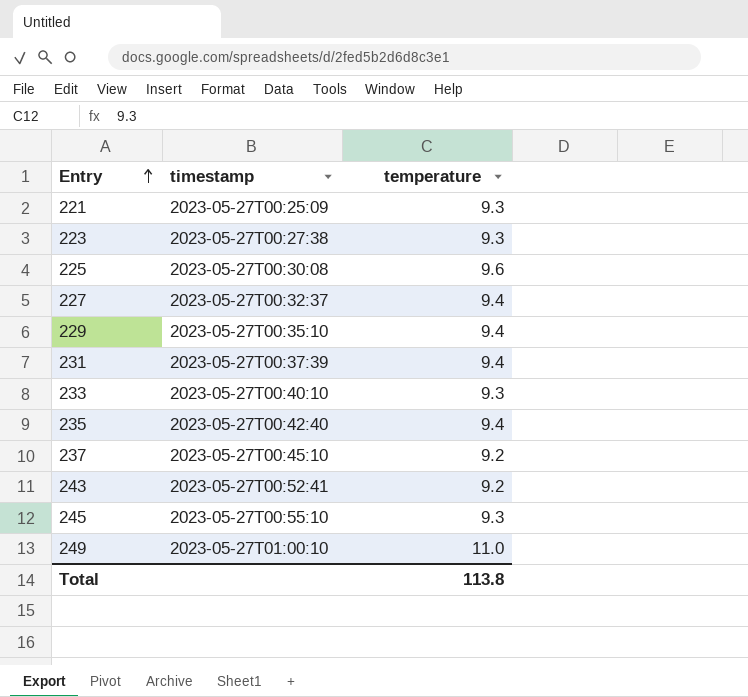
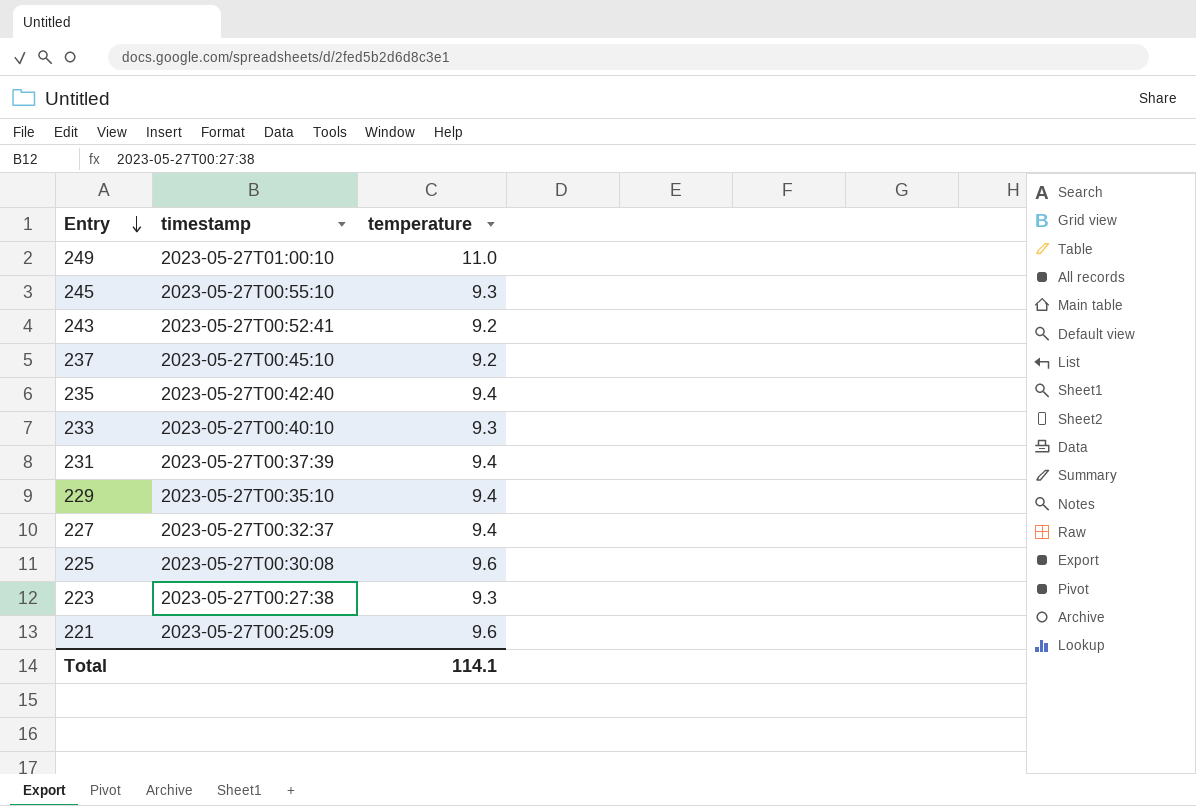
row order: Entry ascending -> Entry descending
221 | temperature: 9.3 -> 9.6
Total | temperature: 113.8 -> 114.1

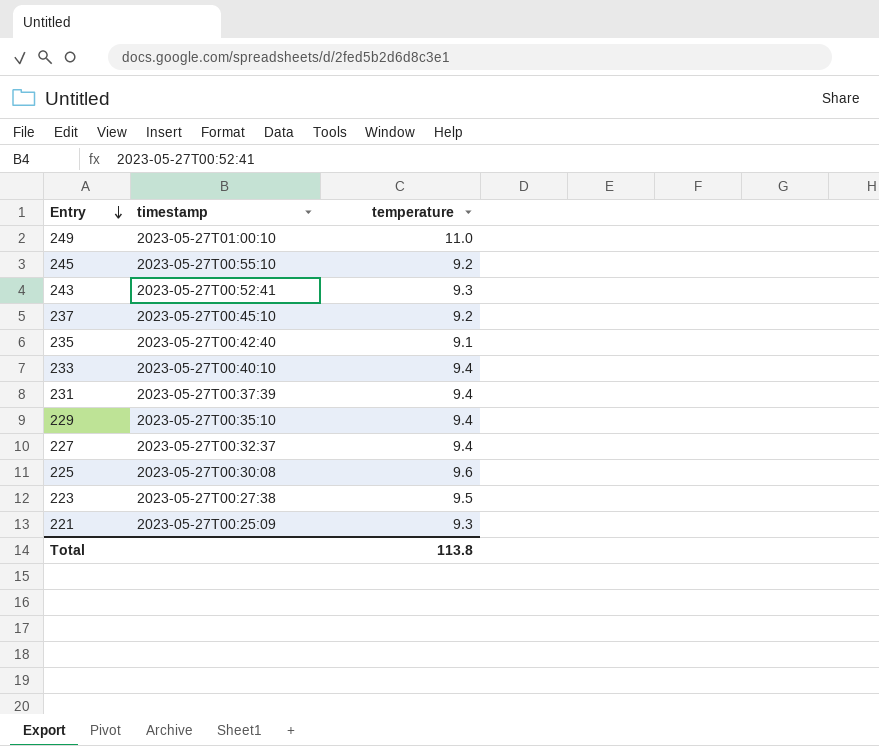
245 | temperature: 9.3 -> 9.2
243 | temperature: 9.2 -> 9.3
235 | temperature: 9.4 -> 9.1
233 | temperature: 9.3 -> 9.4
223 | temperature: 9.3 -> 9.5
221 | temperature: 9.6 -> 9.3
Total | temperature: 114.1 -> 113.8

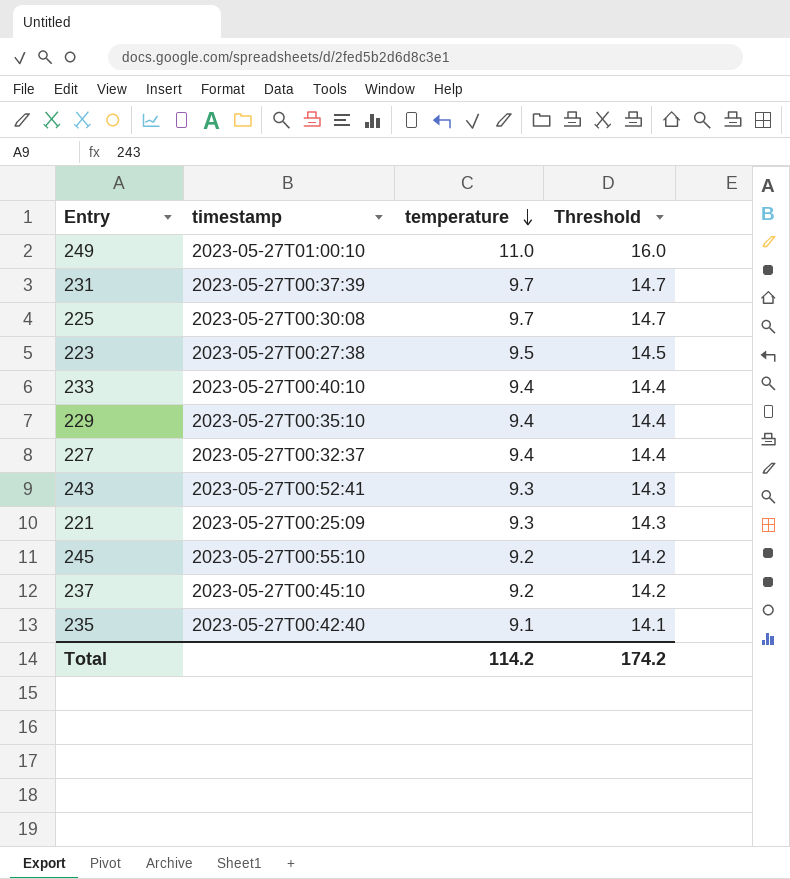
row order: Entry descending -> temperature descending
column Threshold | formula: none -> [temperature] + 5
231 | temperature: 9.4 -> 9.7
225 | temperature: 9.6 -> 9.7
Total | temperature: 113.8 -> 114.2

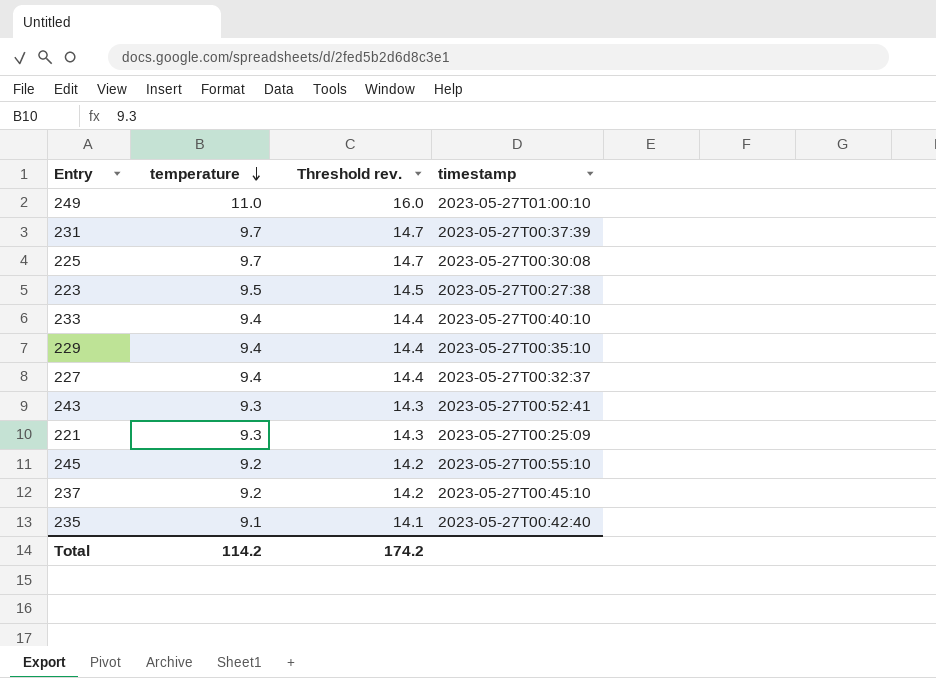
column name: Threshold -> Threshold rev.
column timestamp | position: 2 -> 4

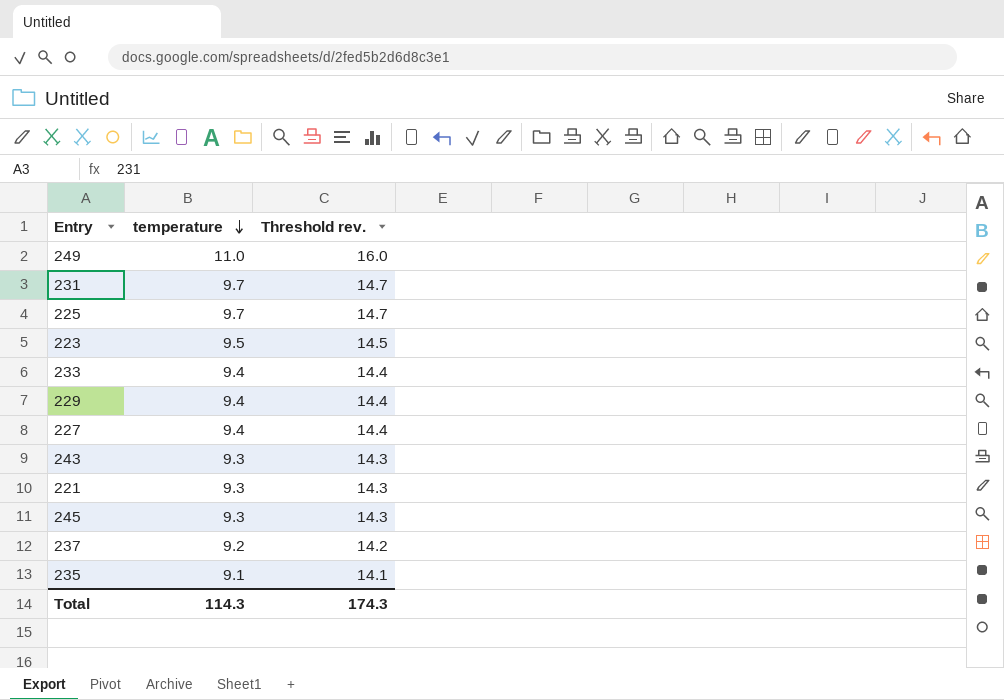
column timestamp | position: 4 -> none
245 | temperature: 9.2 -> 9.3
245 | Threshold rev.: 14.2 -> 14.3
Total | temperature: 114.2 -> 114.3
Total | Threshold rev.: 174.2 -> 174.3

